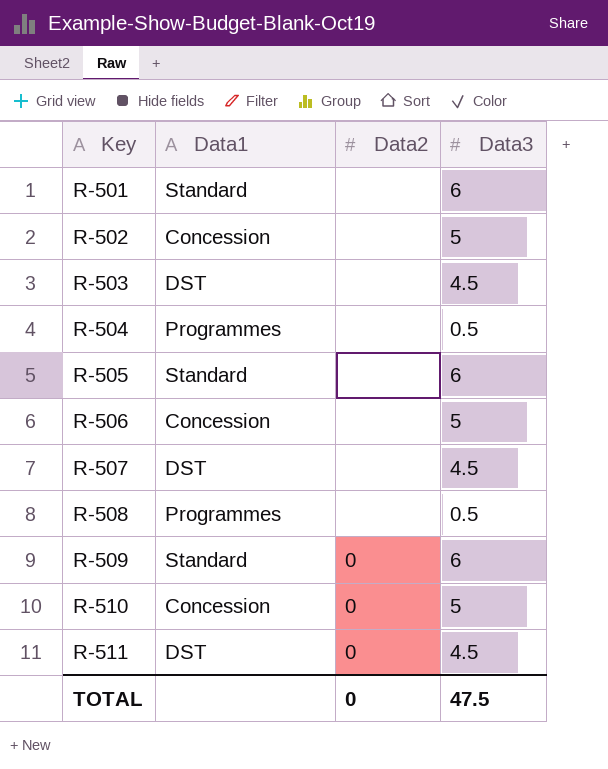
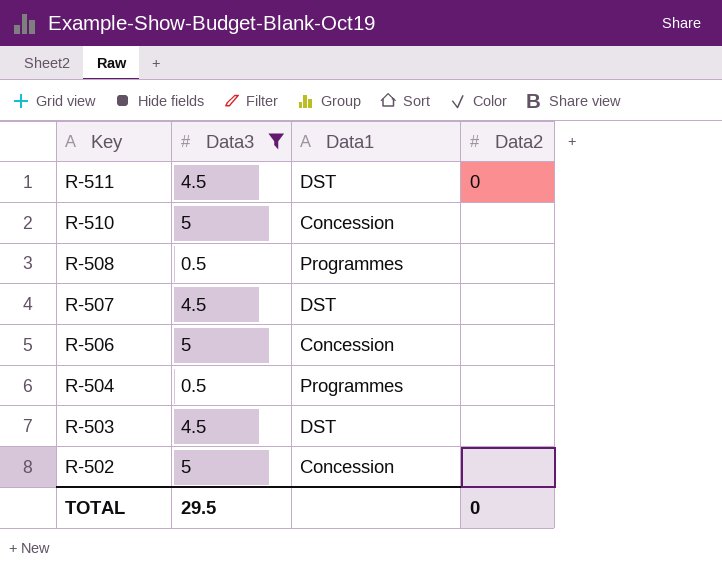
filter: none -> Data3 != 6
row order: Key ascending -> Key descending
column Data3 | position: 4 -> 2
R-510 | Data2: 0 -> none
TOTAL | Data3: 47.5 -> 29.5

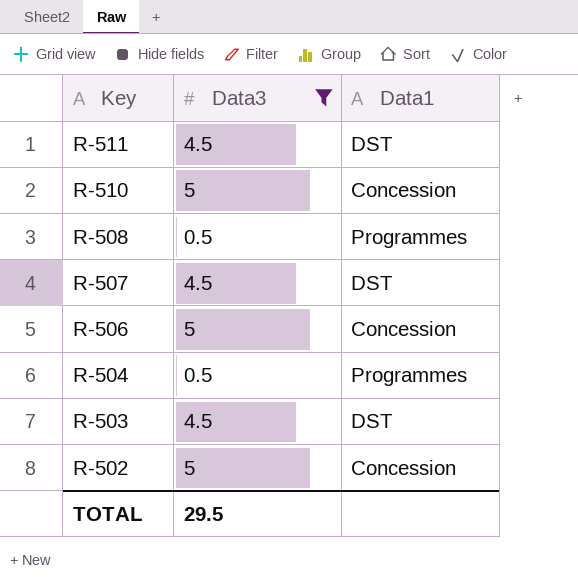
column Data2 | position: 4 -> none

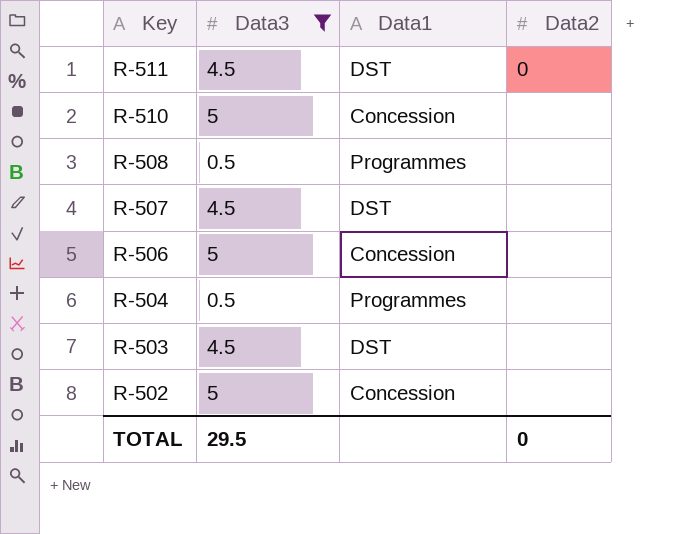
column Data2 | position: none -> 4

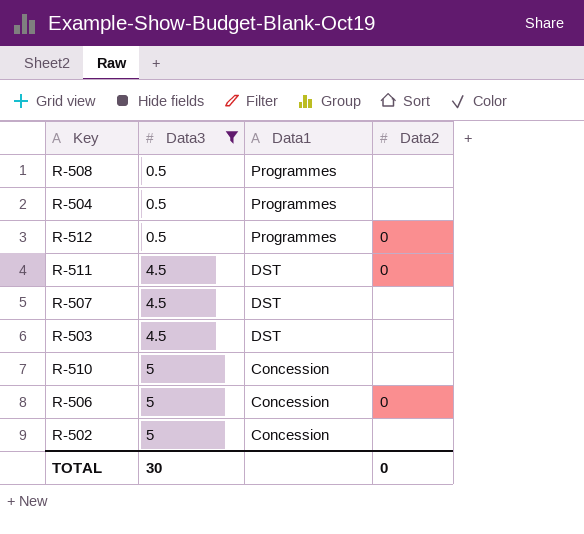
row order: Key descending -> Data3 ascending
row R-512: none -> 0.5 | Programmes | 0
R-506 | Data2: none -> 0
TOTAL | Data3: 29.5 -> 30

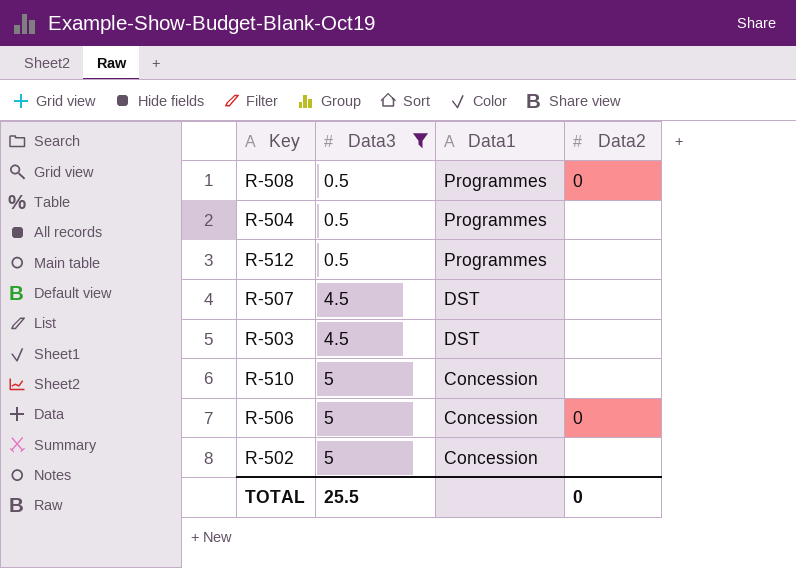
row R-511: 4.5 | DST | 0 -> none
R-508 | Data2: none -> 0
R-512 | Data2: 0 -> none
TOTAL | Data3: 30 -> 25.5

